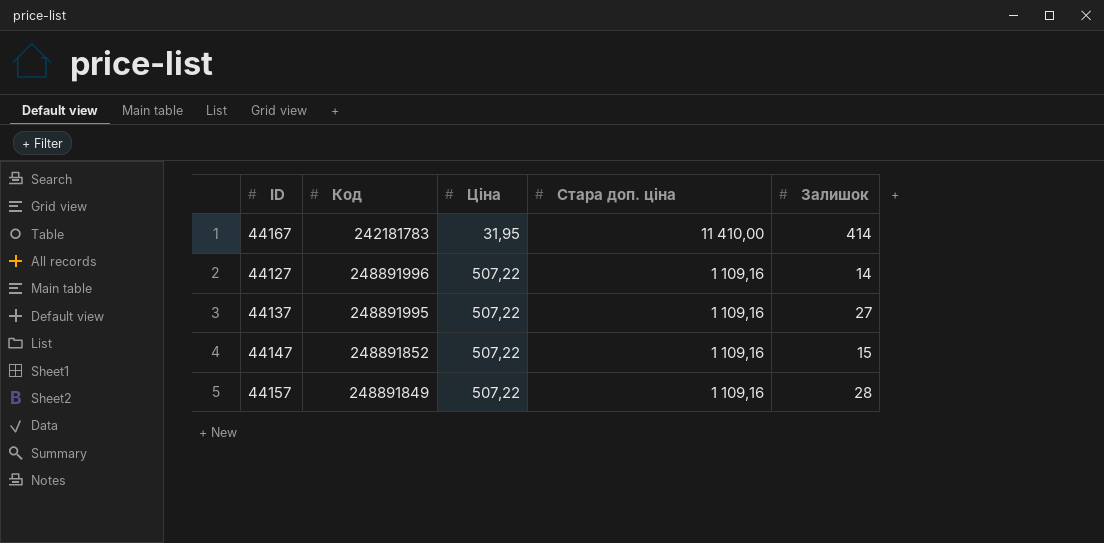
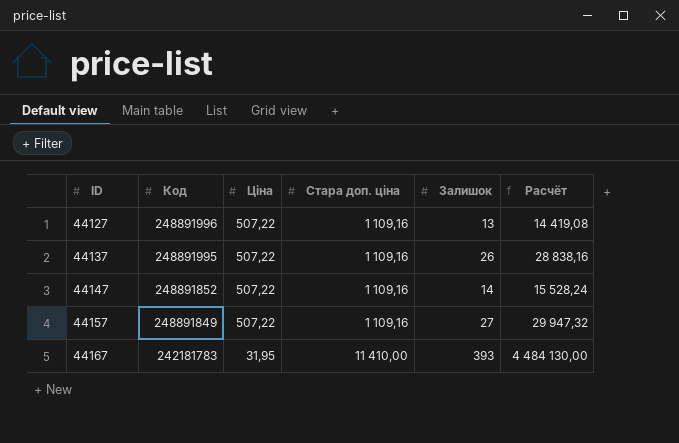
row order: Ціна ascending -> ID ascending
column Расчёт | formula: none -> [Стара доп. ціна] * [Залишок]
44127 | Залишок: 14 -> 13
44137 | Залишок: 27 -> 26
44147 | Залишок: 15 -> 14
44157 | Залишок: 28 -> 27
44167 | Залишок: 414 -> 393

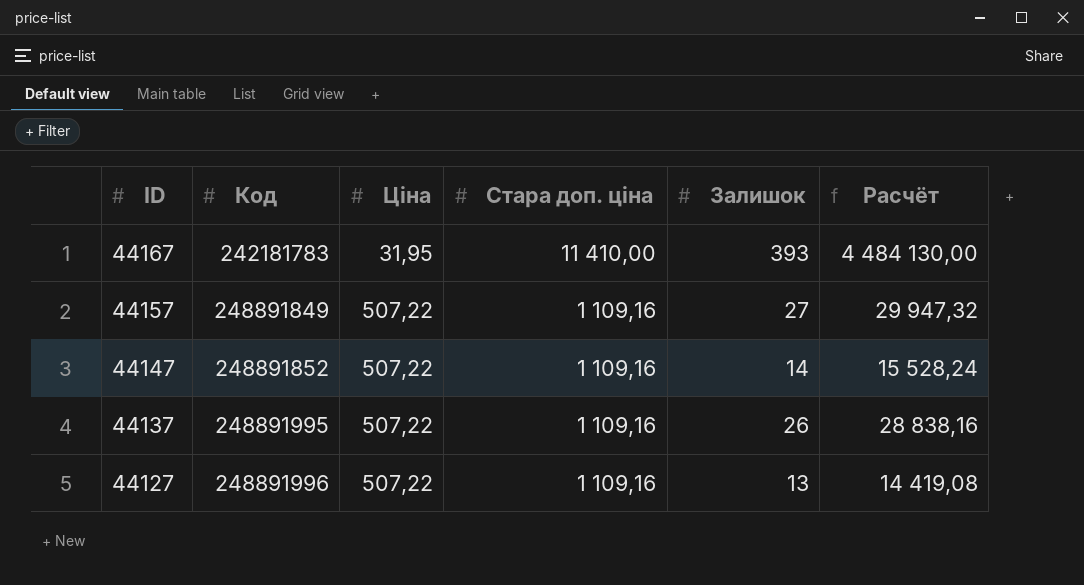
row order: ID ascending -> ID descending

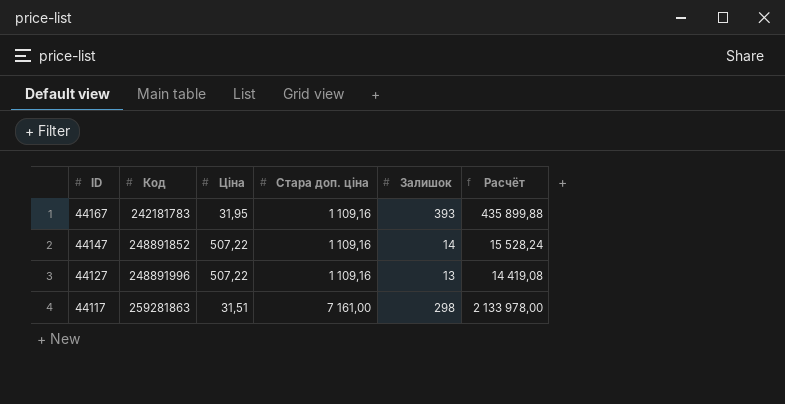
row 44157: 248891849 | 507,22 | 1 109,16 | 27 | 29 947,32 -> none
row 44137: 248891995 | 507,22 | 1 109,16 | 26 | 28 838,16 -> none
44167 | Стара доп. ціна: 11 410,00 -> 1 109,16
44167 | Расчёт: 4 484 130,00 -> 435 899,88
row 44117: none -> 259281863 | 31,51 | 7 161,00 | 298 | 2 133 978,00

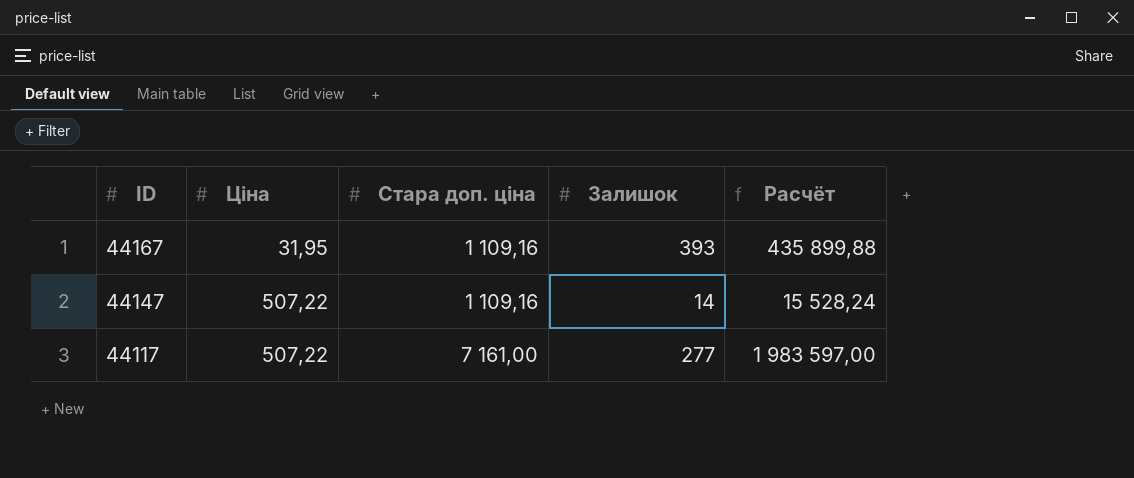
column Код | position: 2 -> none
row 44127: 248891996 | 507,22 | 1 109,16 | 13 | 14 419,08 -> none
44117 | Ціна: 31,51 -> 507,22
44117 | Залишок: 298 -> 277
44117 | Расчёт: 2 133 978,00 -> 1 983 597,00

